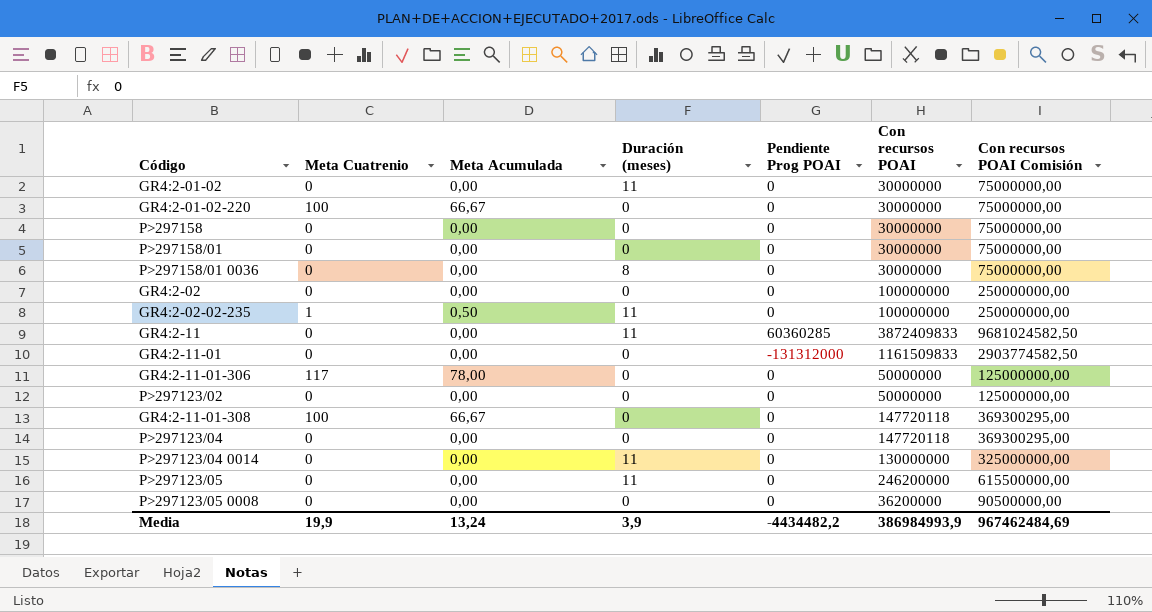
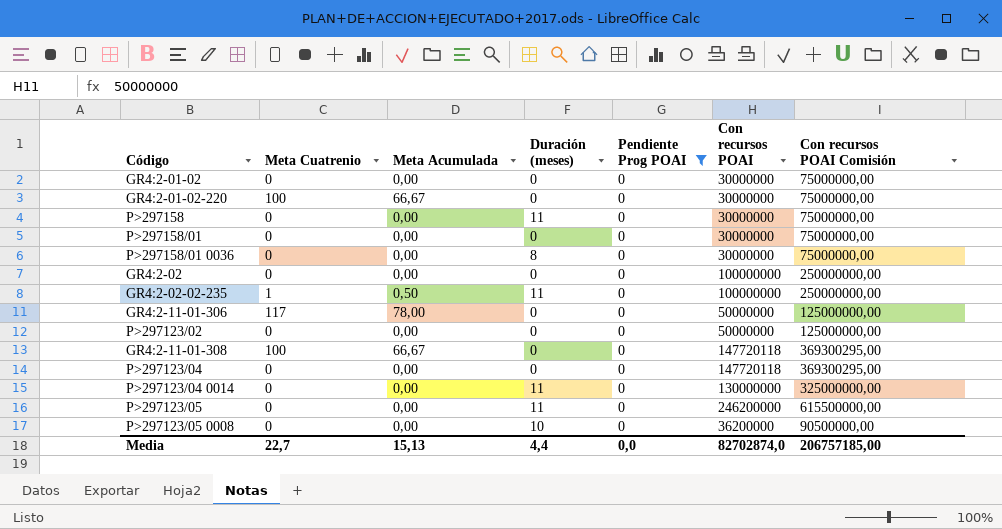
filter: none -> Pendiente Prog POAI = 0
GR4:2-01-02 | Duración (meses): 11 -> 0
P>297158 | Duración (meses): 0 -> 11
P>297123/05 0008 | Duración (meses): 0 -> 10
Media | Meta Cuatrenio: 19,9 -> 22,7
Media | Meta Acumulada: 13,24 -> 15,13
Media | Duración (meses): 3,9 -> 4,4
Media | Pendiente Prog POAI: -4434482,2 -> 0,0
Media | Con recursos POAI: 386984993,9 -> 82702874,0
Media | Con recursos POAI Comisión: 967462484,69 -> 206757185,00

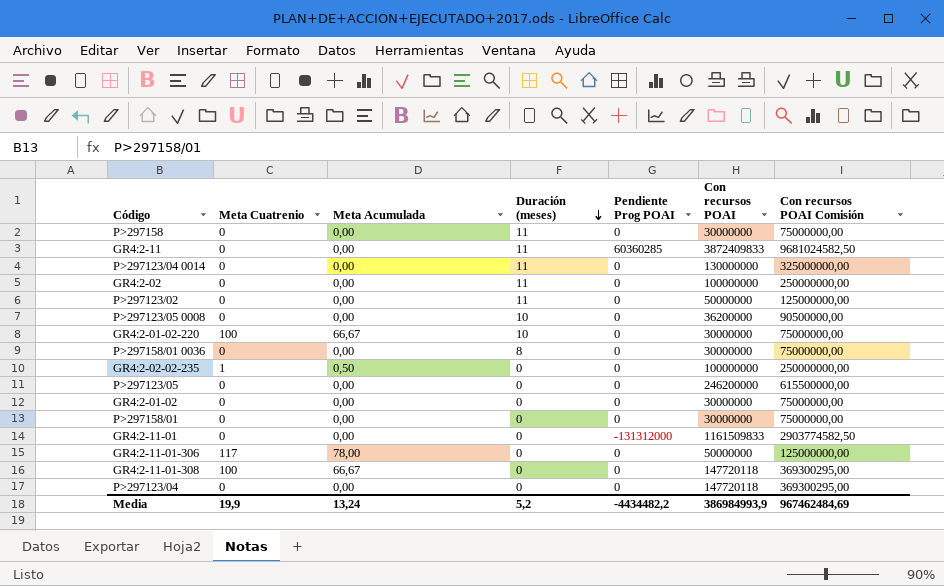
filter: Pendiente Prog POAI = 0 -> none
row order: none -> Duración (meses) descending
GR4:2-02 | Duración (meses): 0 -> 11
P>297123/02 | Duración (meses): 0 -> 11
GR4:2-01-02-220 | Duración (meses): 0 -> 10
GR4:2-02-02-235 | Duración (meses): 11 -> 0
P>297123/05 | Duración (meses): 11 -> 0
Media | Meta Cuatrenio: 22,7 -> 19,9
Media | Meta Acumulada: 15,13 -> 13,24
Media | Duración (meses): 4,4 -> 5,2
Media | Pendiente Prog POAI: 0,0 -> -4434482,2
Media | Con recursos POAI: 82702874,0 -> 386984993,9
Media | Con recursos POAI Comisión: 206757185,00 -> 967462484,69

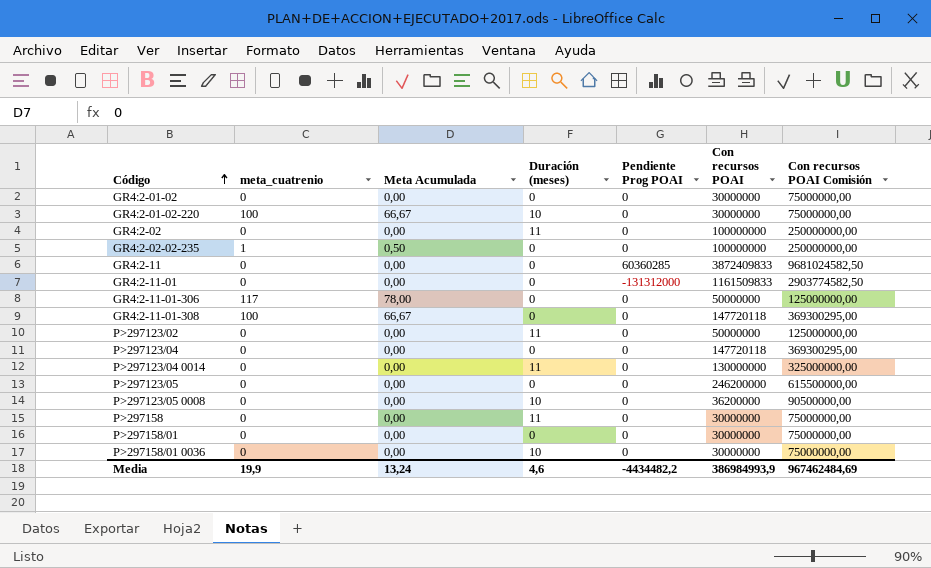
row order: Duración (meses) descending -> Código ascending
column name: Meta Cuatrenio -> meta_cuatrenio
GR4:2-11 | Duración (meses): 11 -> 0
P>297158/01 0036 | Duración (meses): 8 -> 10
Media | Duración (meses): 5,2 -> 4,6

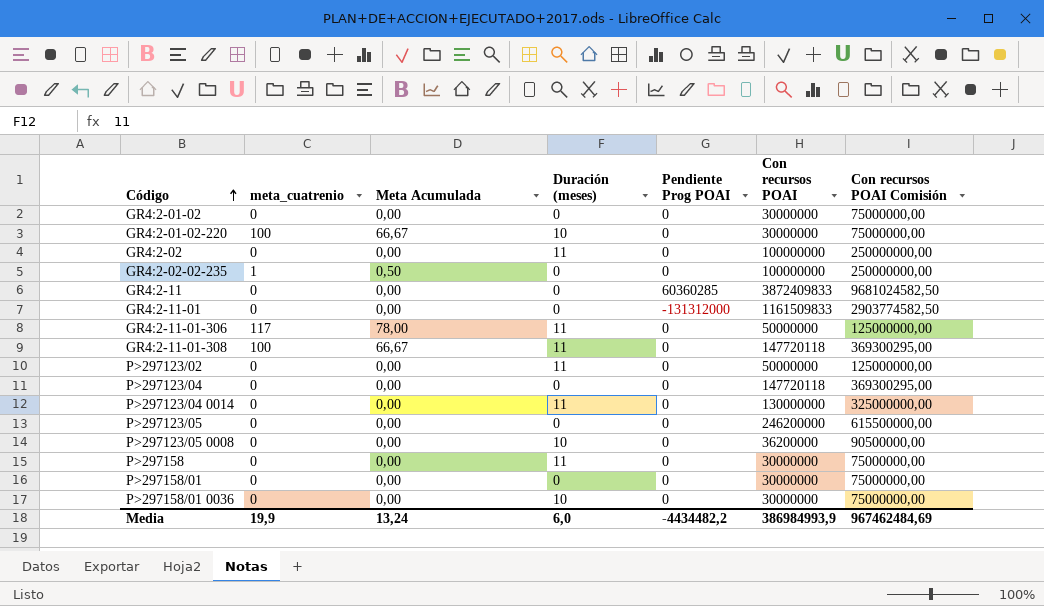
GR4:2-11-01-306 | Duración (meses): 0 -> 11
GR4:2-11-01-308 | Duración (meses): 0 -> 11
Media | Duración (meses): 4,6 -> 6,0

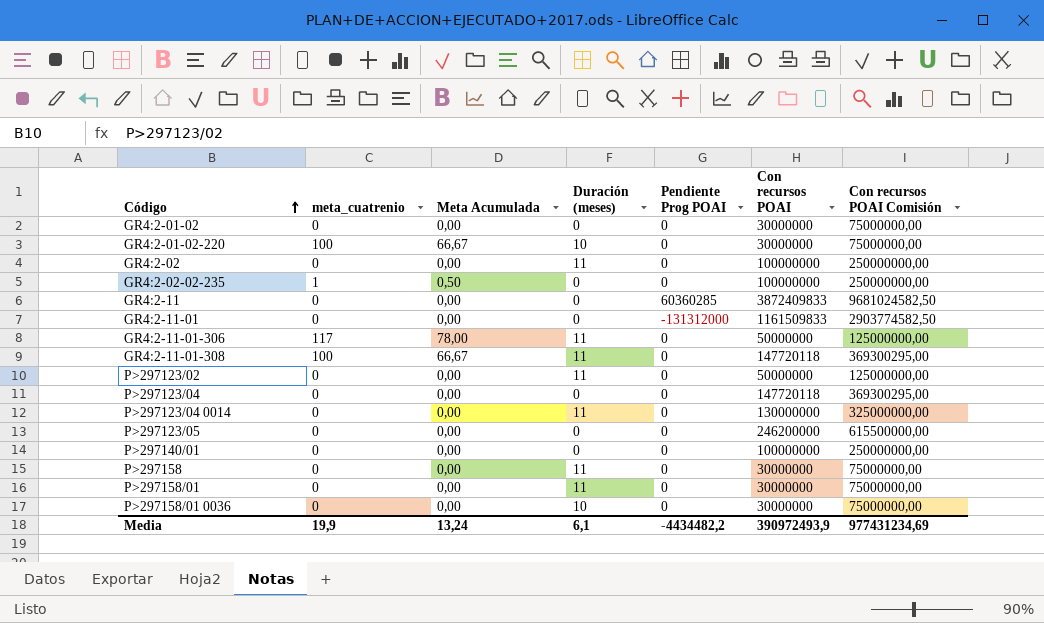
row P>297123/05 0008: 0 | 0,00 | 10 | 0 | 36200000 | 90500000,00 -> none
row P>297140/01: none -> 0 | 0,00 | 0 | 0 | 100000000 | 250000000,00
P>297158/01 | Duración (meses): 0 -> 11
Media | Duración (meses): 6,0 -> 6,1
Media | Con recursos POAI: 386984993,9 -> 390972493,9
Media | Con recursos POAI Comisión: 967462484,69 -> 977431234,69

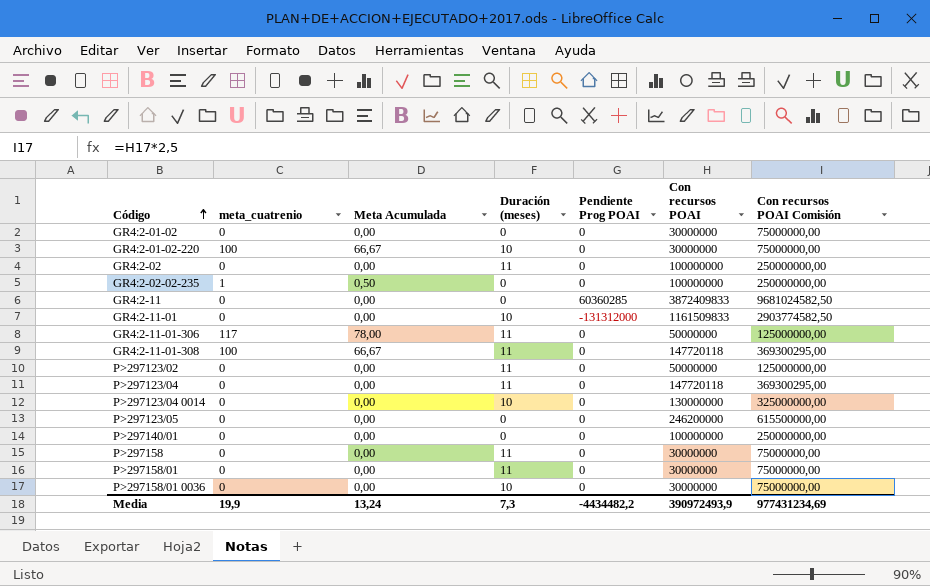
GR4:2-11-01 | Duración (meses): 0 -> 10
P>297123/04 | Duración (meses): 0 -> 11
P>297123/04 0014 | Duración (meses): 11 -> 10
Media | Duración (meses): 6,1 -> 7,3

